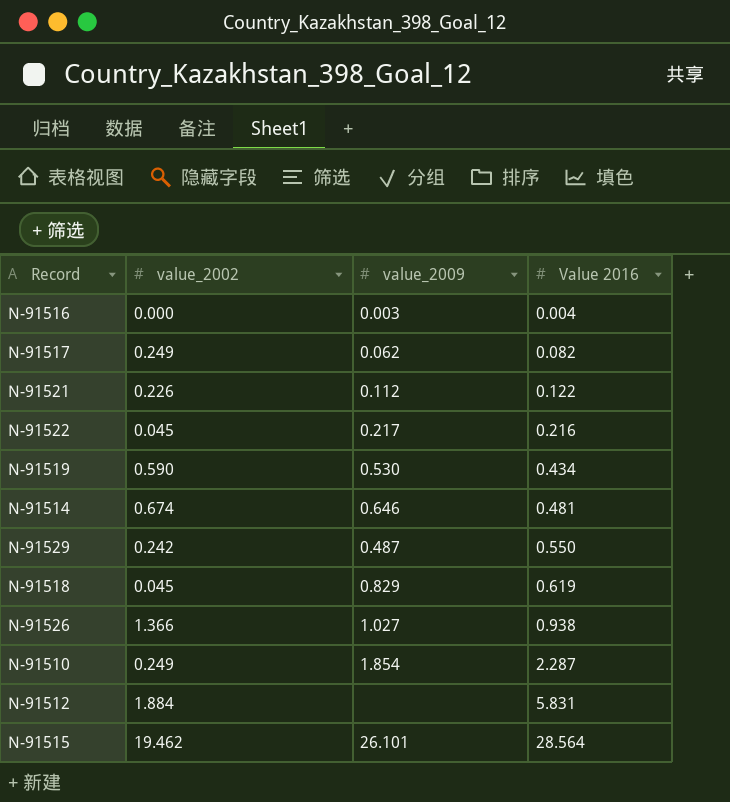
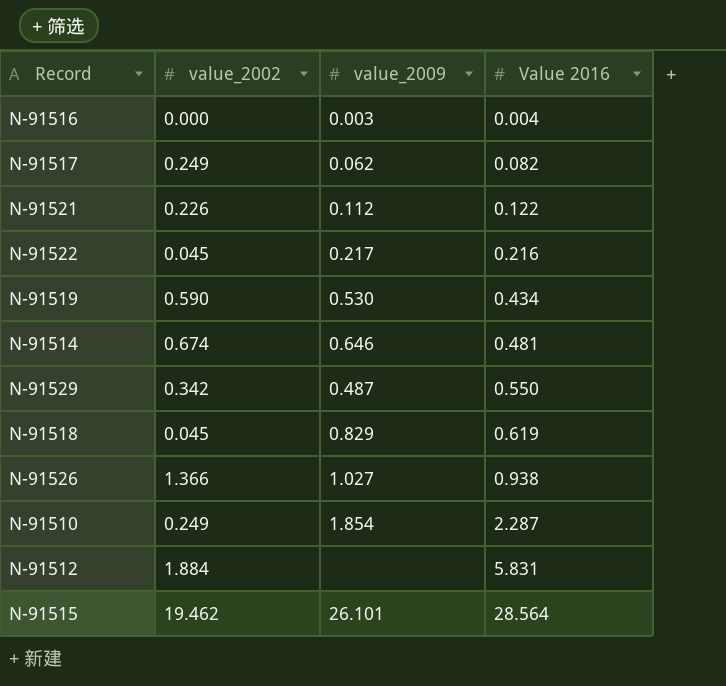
N-91529 | value_2002: 0.242 -> 0.342

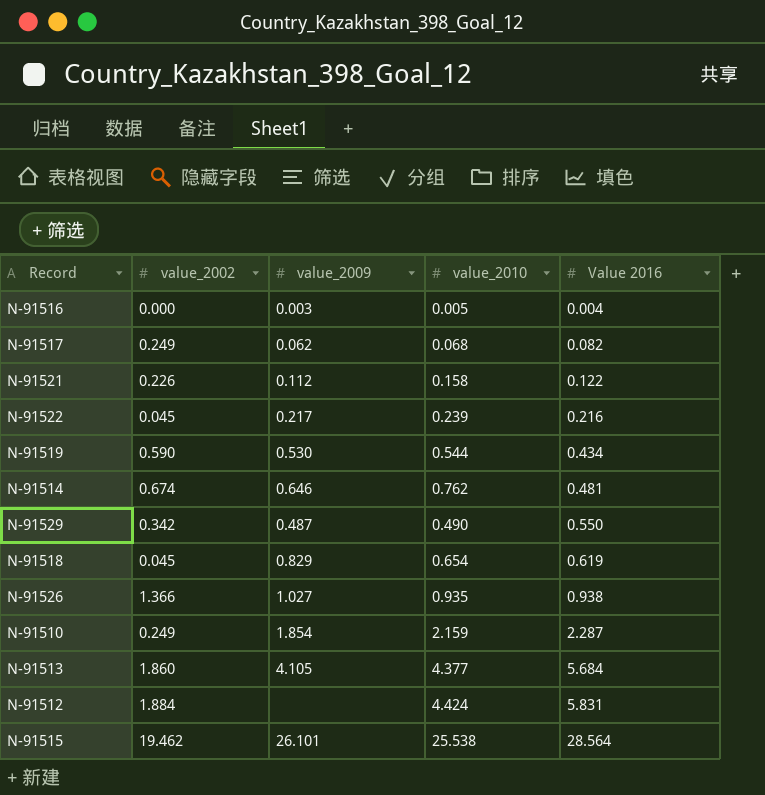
column value_2010 | position: none -> 4
row N-91513: none -> 1.860 | 4.105 | 4.377 | 5.684

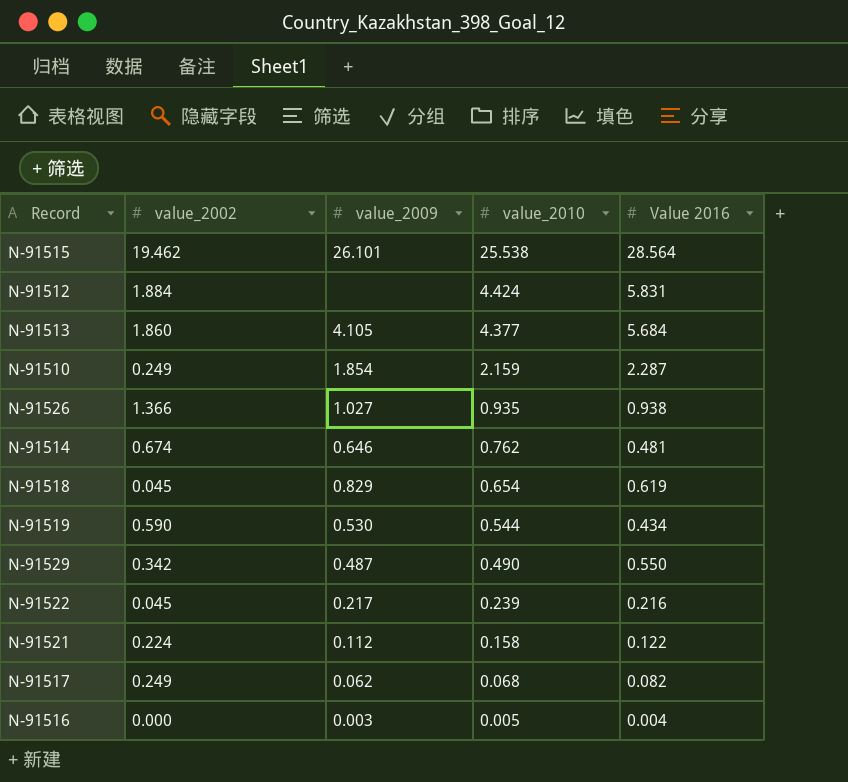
row order: Value 2016 ascending -> value_2010 descending
N-91521 | value_2002: 0.226 -> 0.224

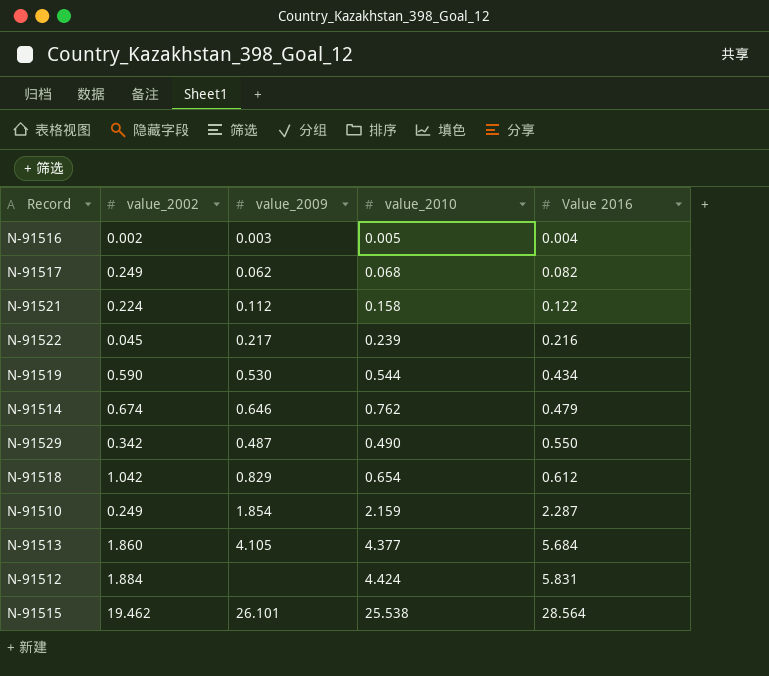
row order: value_2010 descending -> Value 2016 ascending
row N-91526: 1.366 | 1.027 | 0.935 | 0.938 -> none
N-91516 | value_2002: 0.000 -> 0.002
N-91514 | Value 2016: 0.481 -> 0.479
N-91518 | value_2002: 0.045 -> 1.042
N-91518 | Value 2016: 0.619 -> 0.612

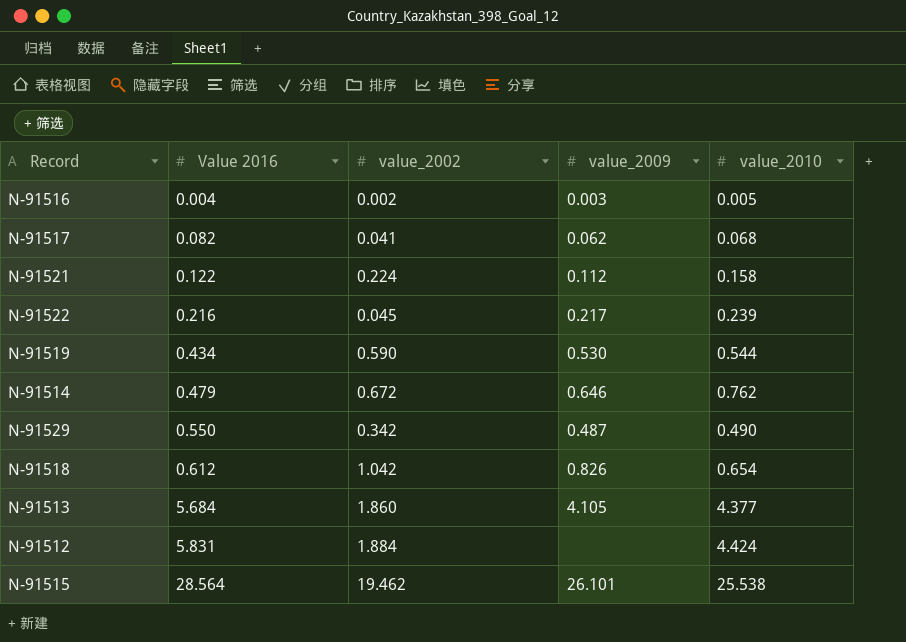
column Value 2016 | position: 5 -> 2
row N-91510: 0.249 | 1.854 | 2.159 | 2.287 -> none
N-91517 | value_2002: 0.249 -> 0.041
N-91514 | value_2002: 0.674 -> 0.672
N-91518 | value_2009: 0.829 -> 0.826

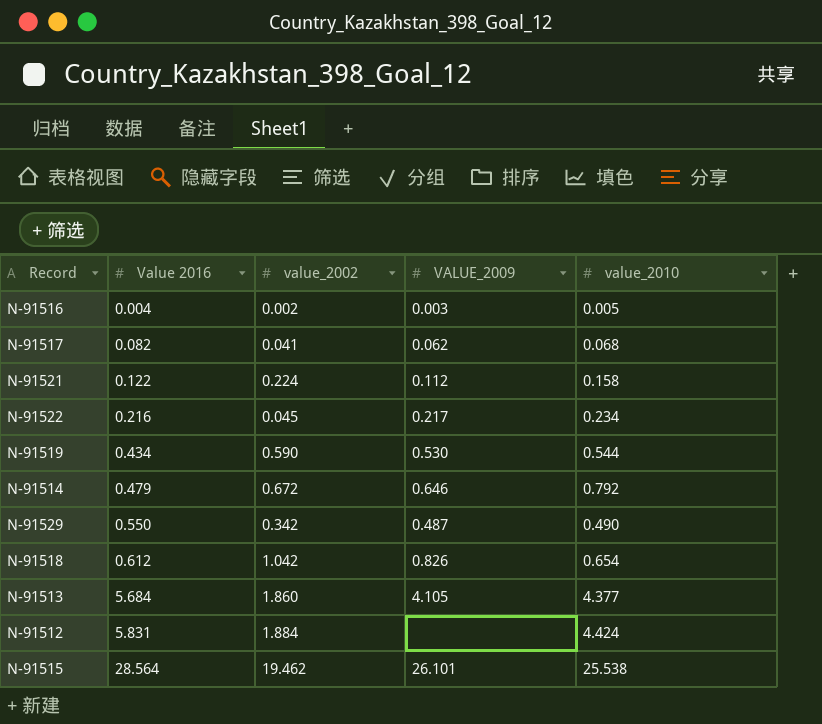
column name: value_2009 -> VALUE_2009
N-91522 | value_2010: 0.239 -> 0.234
N-91514 | value_2010: 0.762 -> 0.792

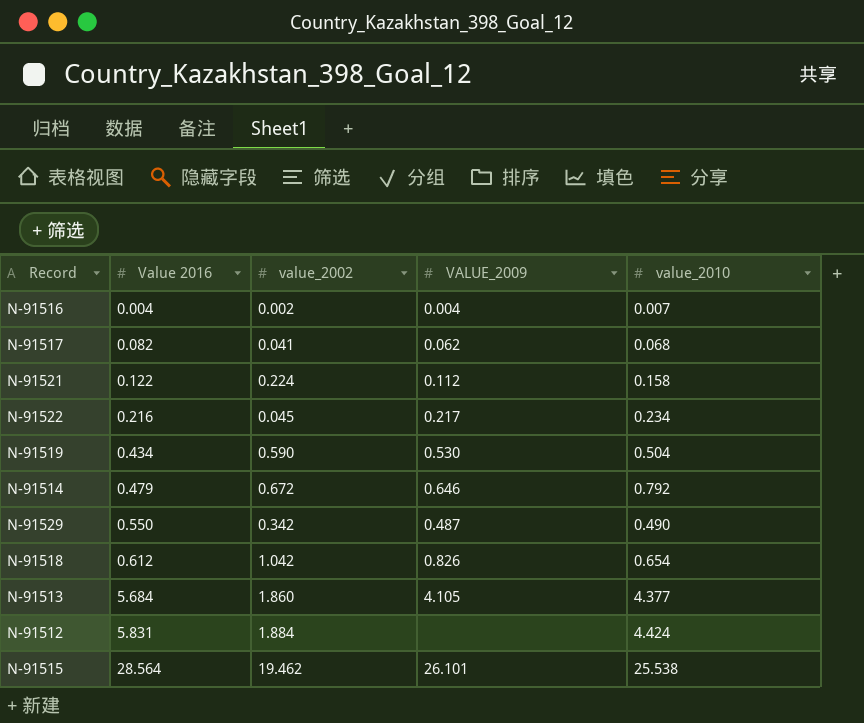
N-91516 | VALUE_2009: 0.003 -> 0.004
N-91516 | value_2010: 0.005 -> 0.007
N-91519 | value_2010: 0.544 -> 0.504

